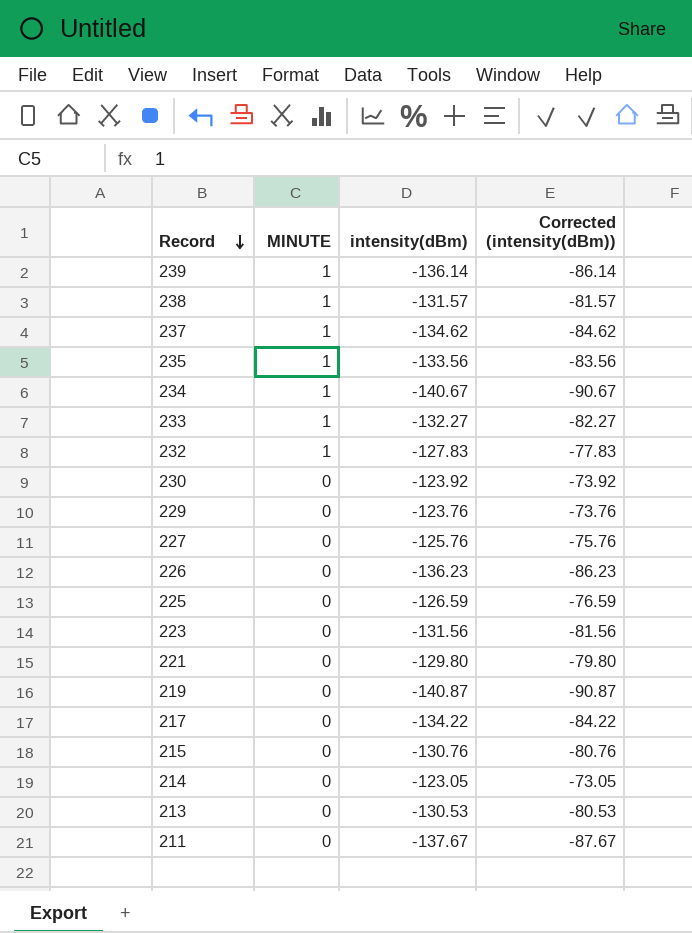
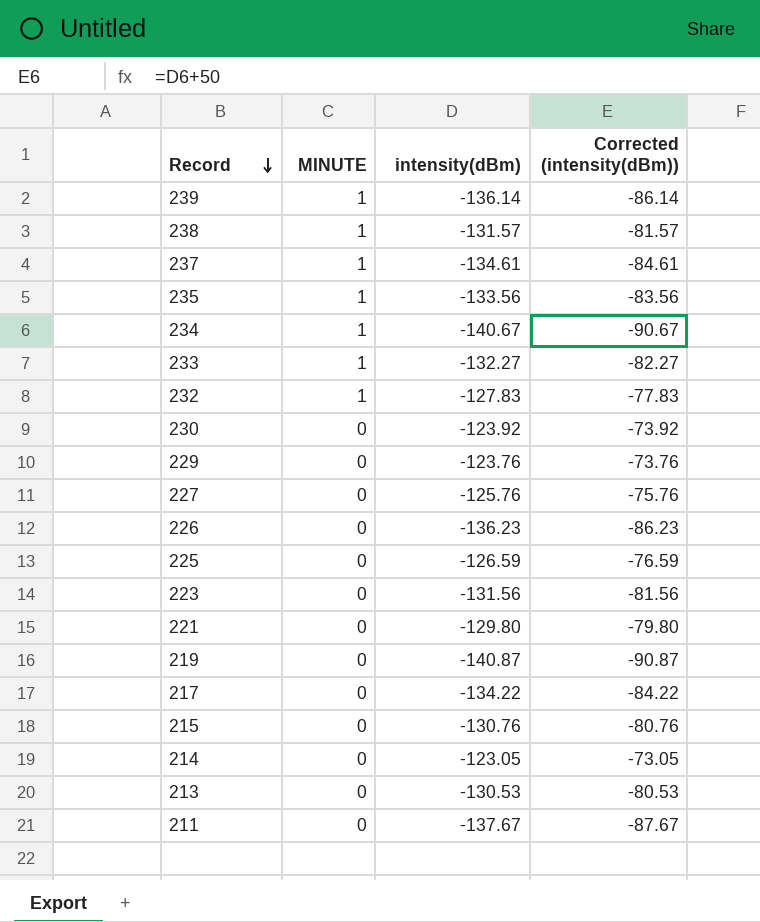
237 | intensity(dBm): -134.62 -> -134.61
237 | Corrected (intensity(dBm)): -84.62 -> -84.61

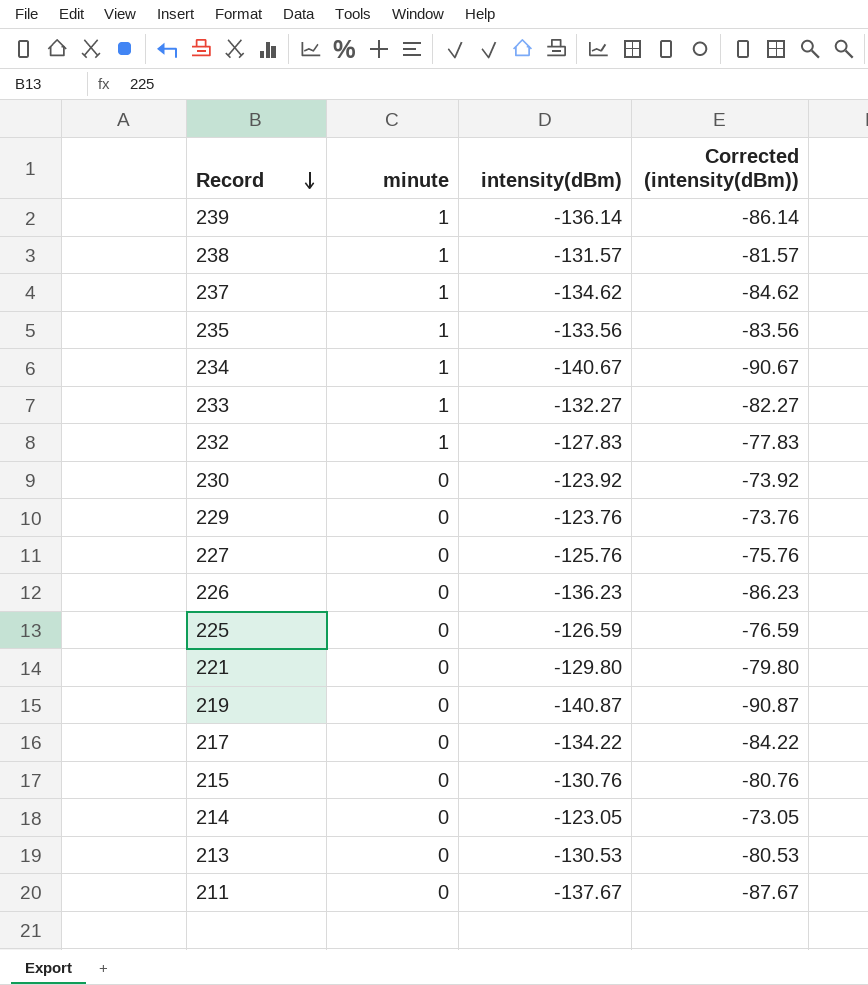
column name: MINUTE -> minute
row 223: 0 | -131.56 | -81.56 -> none
237 | intensity(dBm): -134.61 -> -134.62
237 | Corrected (intensity(dBm)): -84.61 -> -84.62

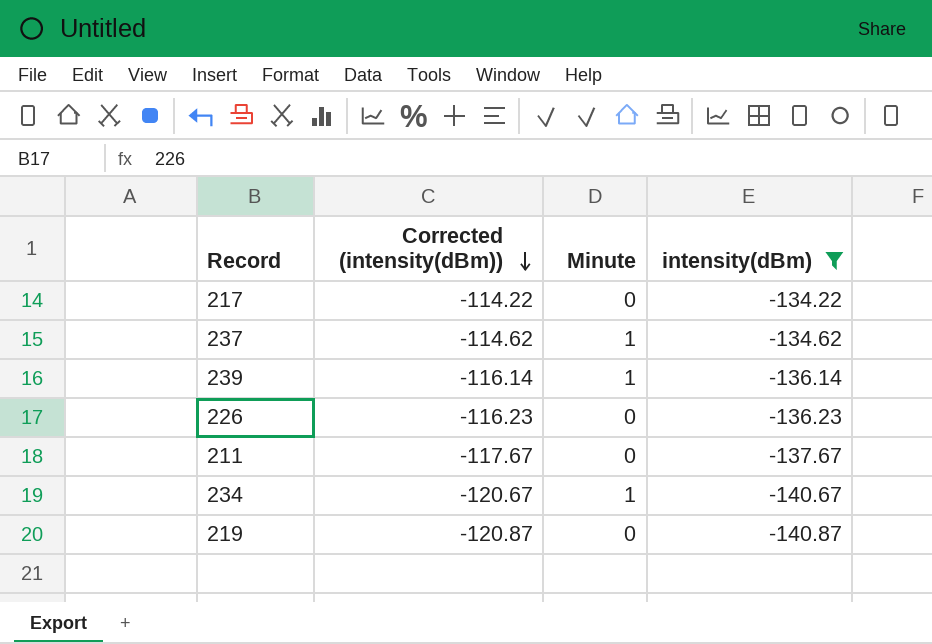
filter: none -> intensity(dBm) <= -134.22
row order: Record descending -> Corrected (intensity(dBm)) descending
column Corrected (intensity(dBm)) | formula: [intensity(dBm)] + 50 -> [intensity(dBm)] + 20
column Corrected (intensity(dBm)) | position: 4 -> 2
column name: minute -> Minute

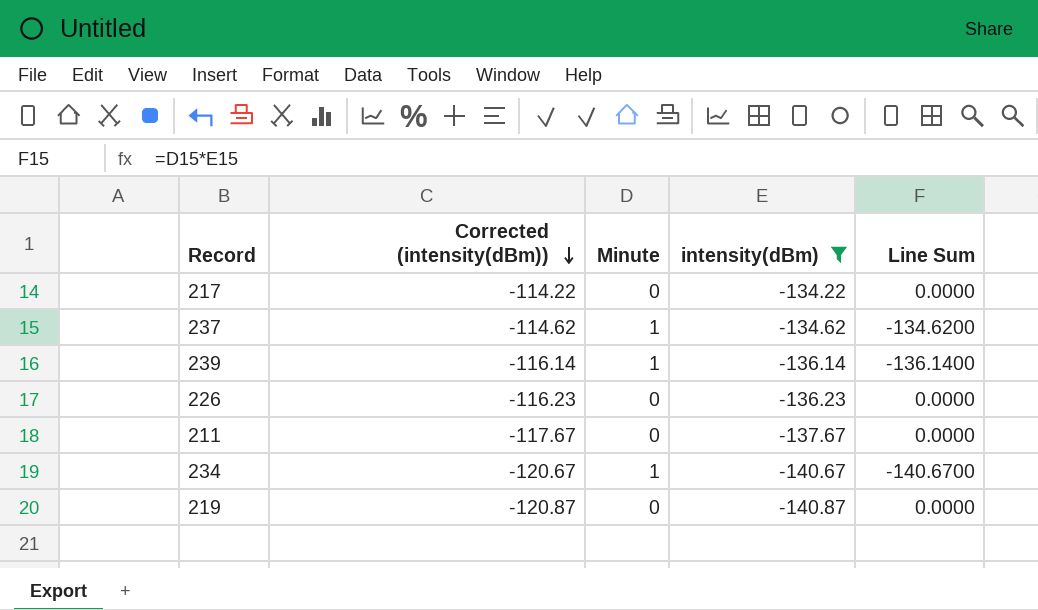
column Line Sum | formula: none -> [Minute] * [intensity(dBm)]

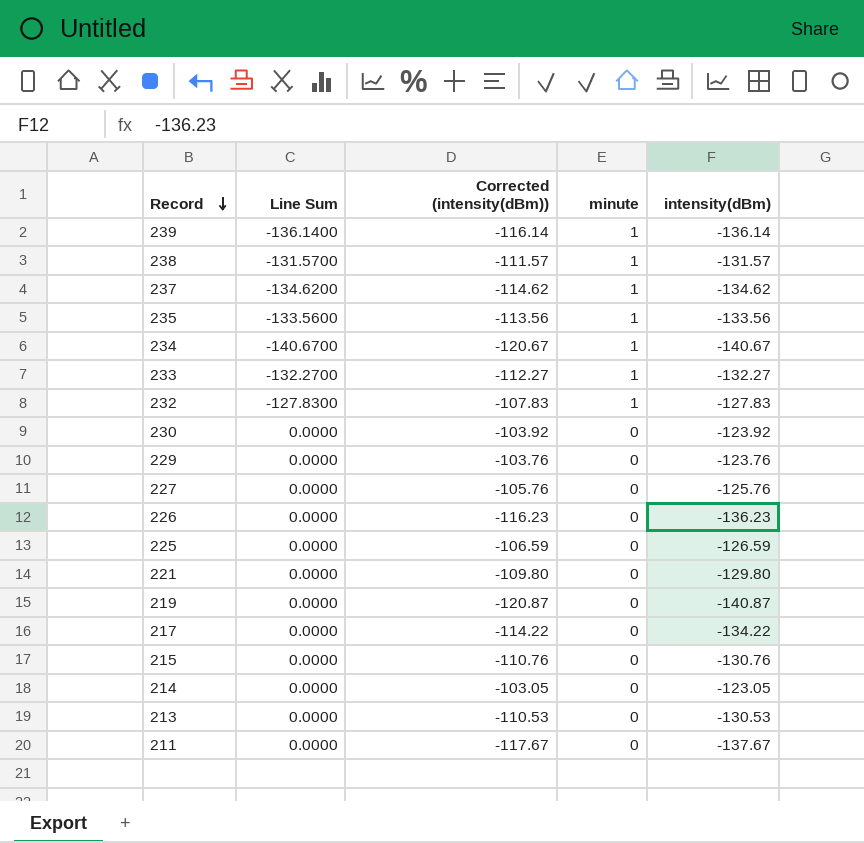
filter: intensity(dBm) <= -134.22 -> none
row order: Corrected (intensity(dBm)) descending -> Record descending
column Line Sum | position: 5 -> 2
column name: Minute -> minute

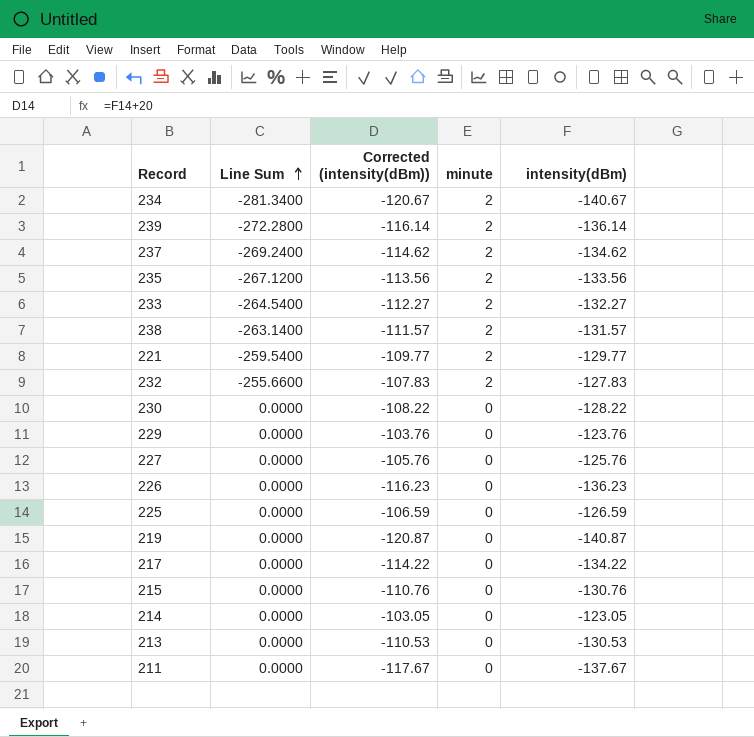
row order: Record descending -> Line Sum ascending
234 | Line Sum: -140.6700 -> -281.3400
234 | minute: 1 -> 2
239 | Line Sum: -136.1400 -> -272.2800
239 | minute: 1 -> 2
237 | Line Sum: -134.6200 -> -269.2400
237 | minute: 1 -> 2
235 | Line Sum: -133.5600 -> -267.1200
235 | minute: 1 -> 2
233 | Line Sum: -132.2700 -> -264.5400
233 | minute: 1 -> 2
238 | Line Sum: -131.5700 -> -263.1400
238 | minute: 1 -> 2
221 | Line Sum: 0.0000 -> -259.5400
221 | Corrected (intensity(dBm)): -109.80 -> -109.77
221 | minute: 0 -> 2
221 | intensity(dBm): -129.80 -> -129.77
232 | Line Sum: -127.8300 -> -255.6600
232 | minute: 1 -> 2
230 | Corrected (intensity(dBm)): -103.92 -> -108.22
230 | intensity(dBm): -123.92 -> -128.22

